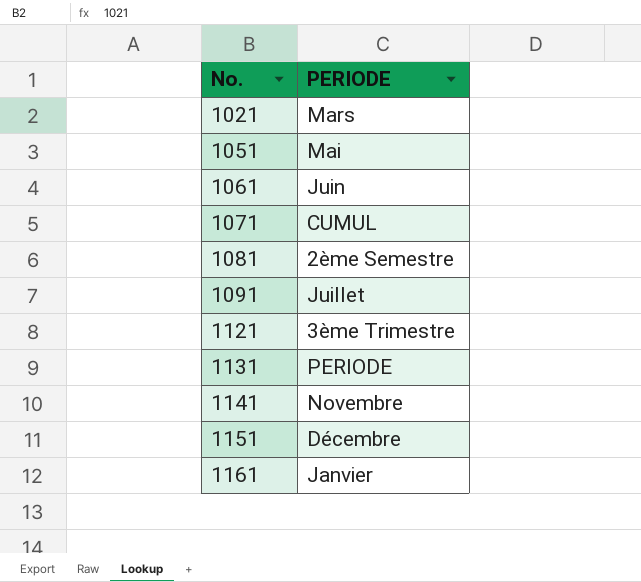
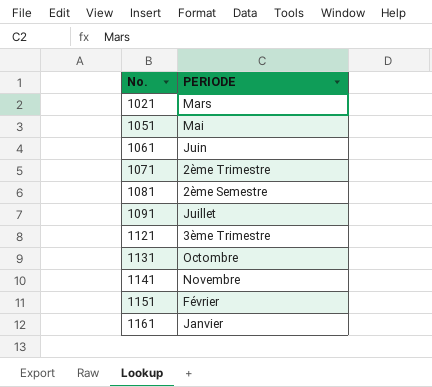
1071 | PERIODE: CUMUL -> 2ème Trimestre
1131 | PERIODE: PERIODE -> Octombre
1151 | PERIODE: Décembre -> Février

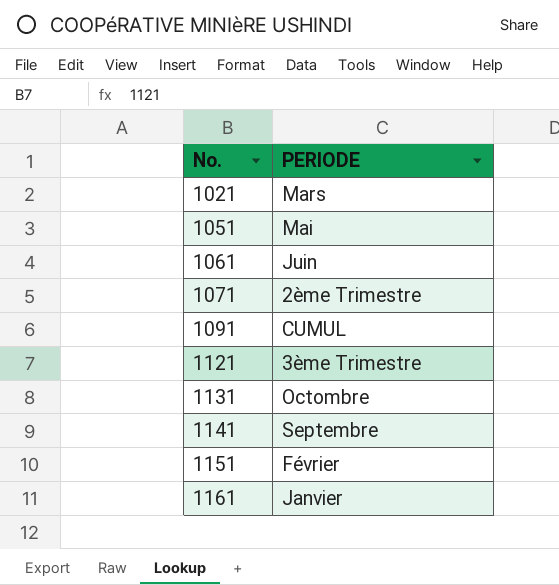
row 1081: 2ème Semestre -> none
1091 | PERIODE: Juillet -> CUMUL
1141 | PERIODE: Novembre -> Septembre

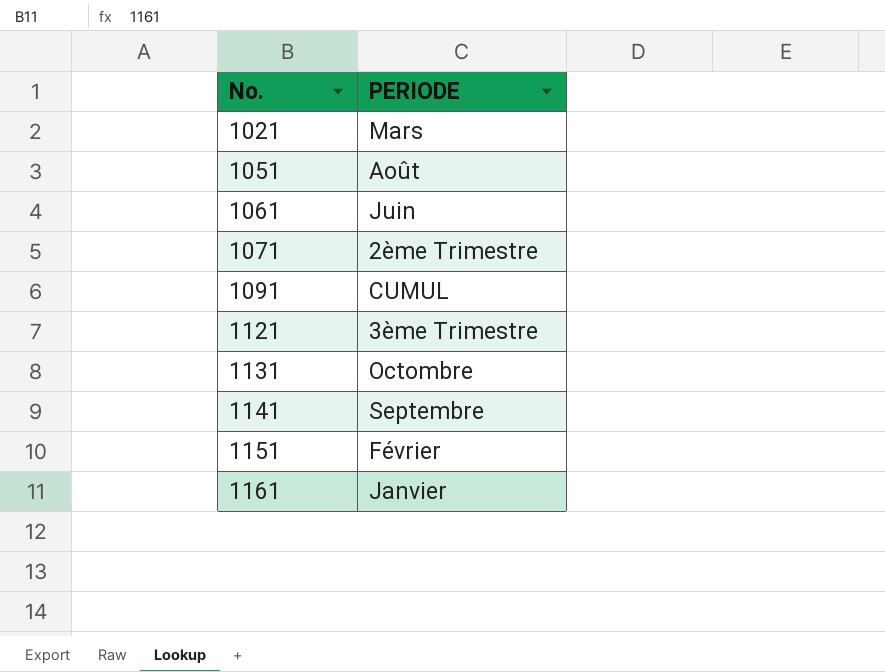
1051 | PERIODE: Mai -> Août

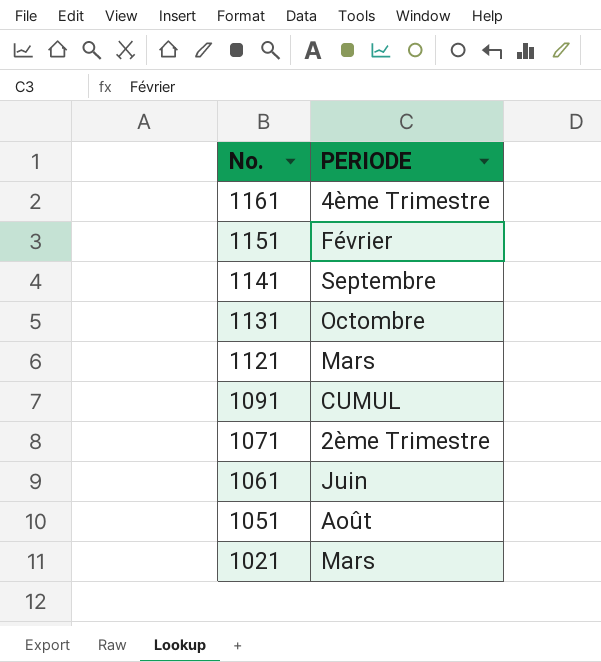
row order: No. ascending -> No. descending
1161 | PERIODE: Janvier -> 4ème Trimestre
1121 | PERIODE: 3ème Trimestre -> Mars

